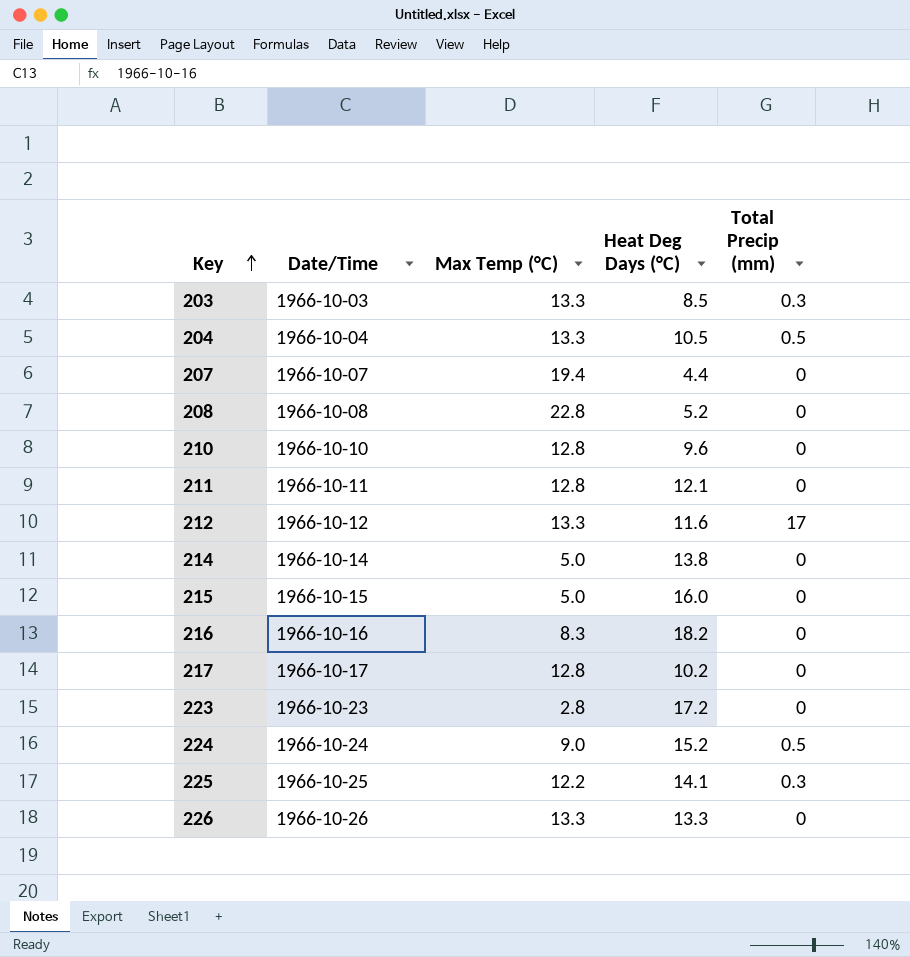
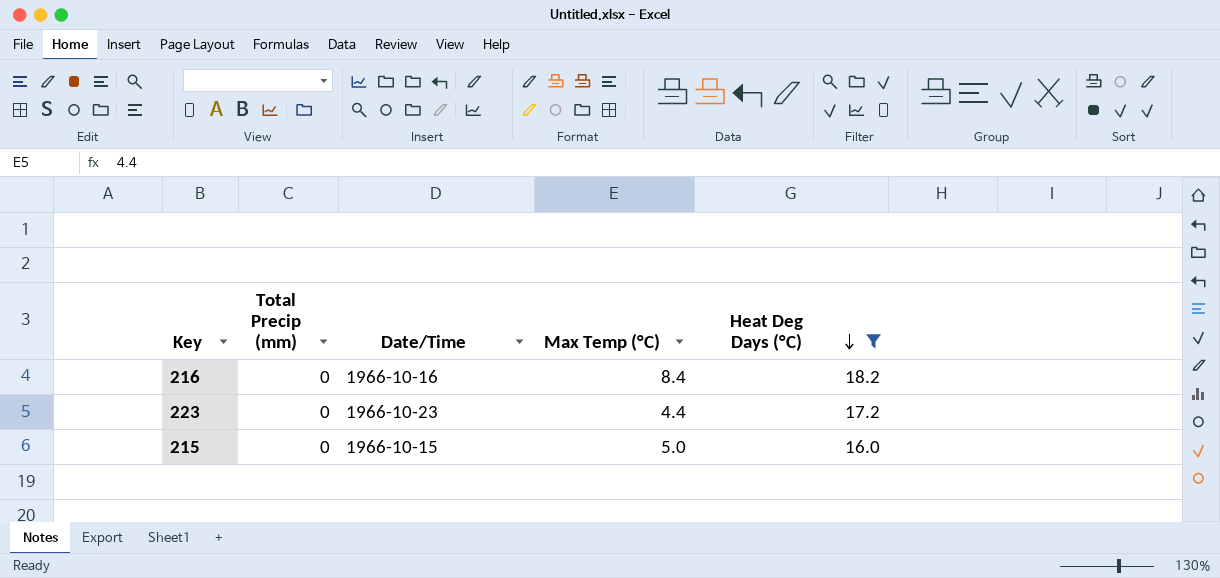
filter: none -> Heat Deg Days (°C) >= 16.0
row order: Key ascending -> Heat Deg Days (°C) descending
column Total Precip (mm) | position: 5 -> 2
216 | Max Temp (°C): 8.3 -> 8.4
223 | Max Temp (°C): 2.8 -> 4.4

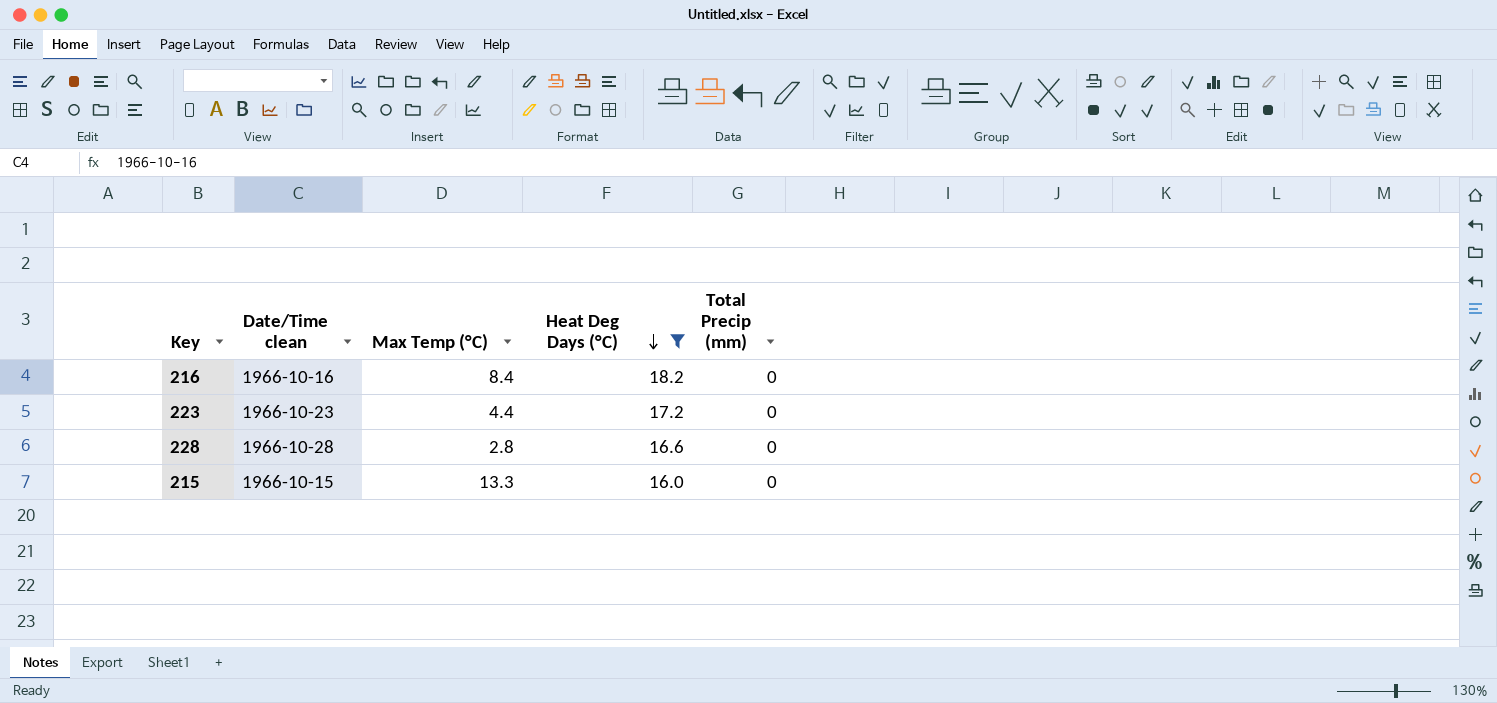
column name: Date/Time -> Date/Time clean
column Total Precip (mm) | position: 2 -> 5
row 228: none -> 1966-10-28 | 2.8 | 16.6 | 0
215 | Max Temp (°C): 5.0 -> 13.3

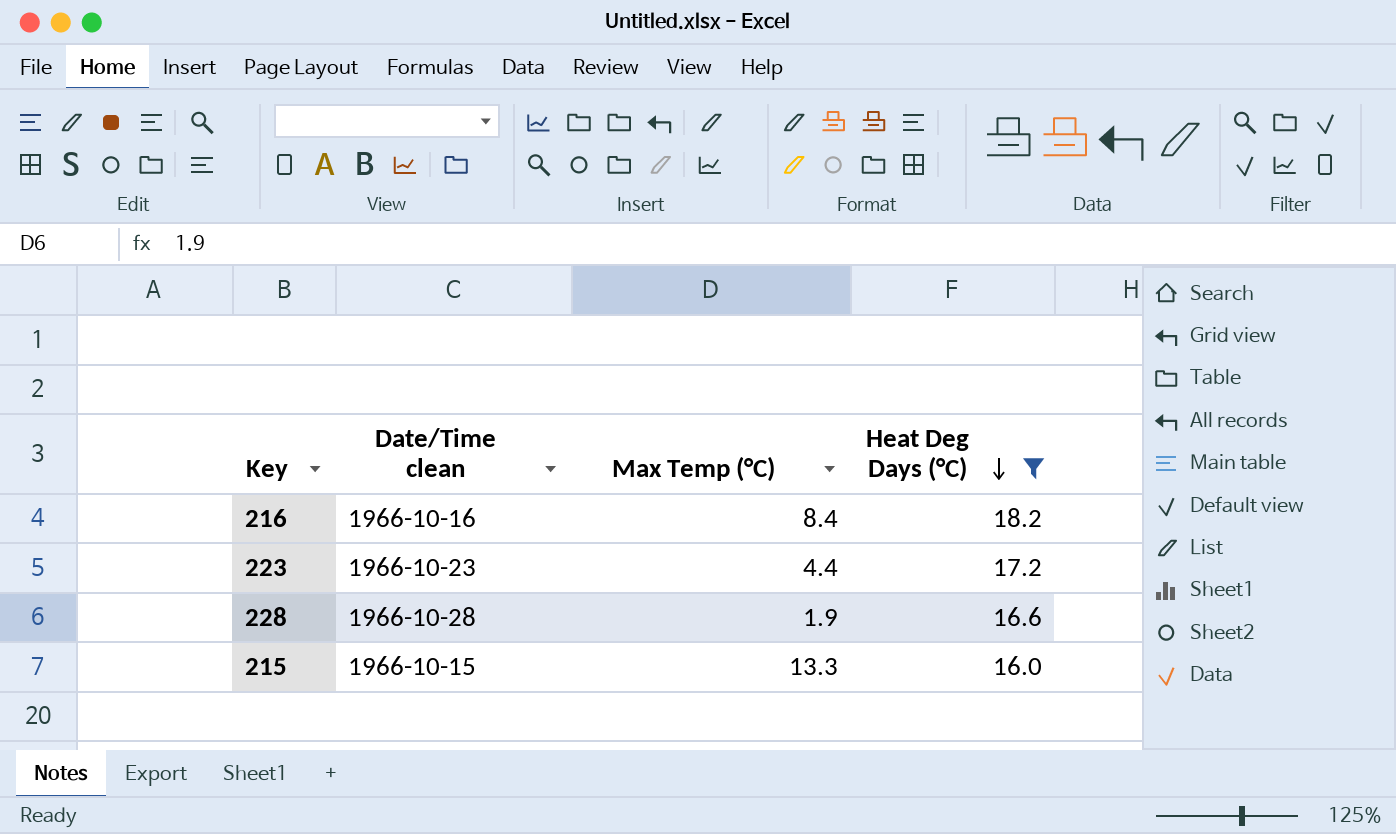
column Total Precip (mm) | position: 5 -> none
228 | Max Temp (°C): 2.8 -> 1.9

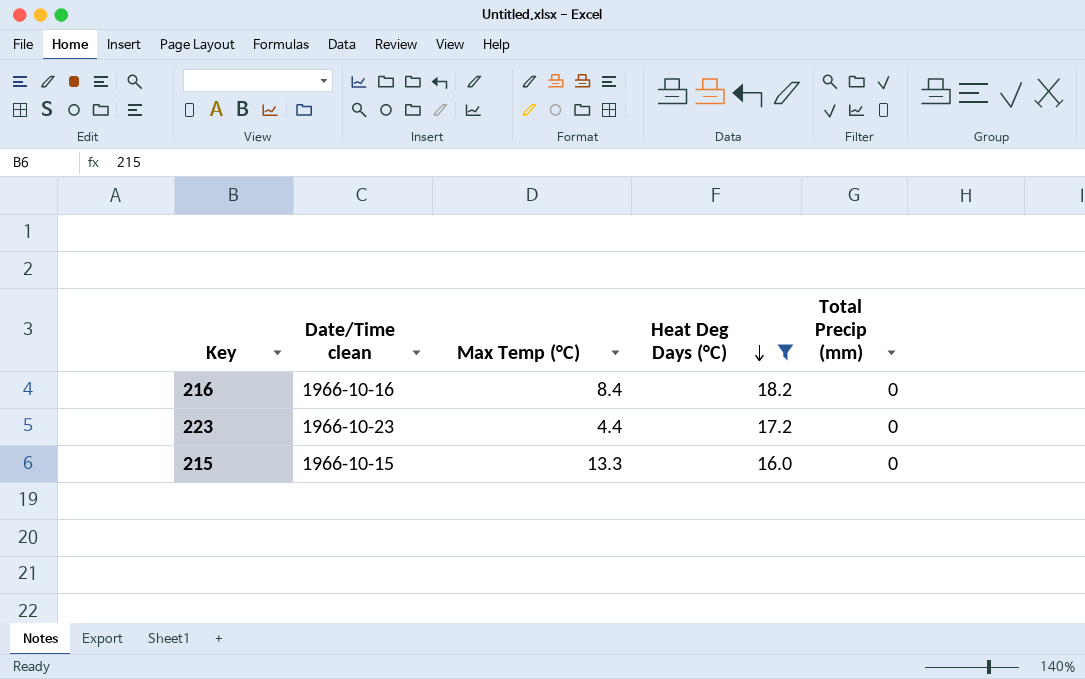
column Total Precip (mm) | position: none -> 5
row 228: 1966-10-28 | 1.9 | 16.6 -> none

